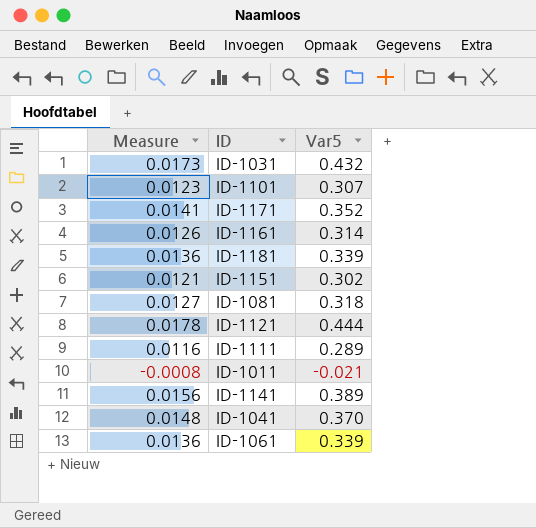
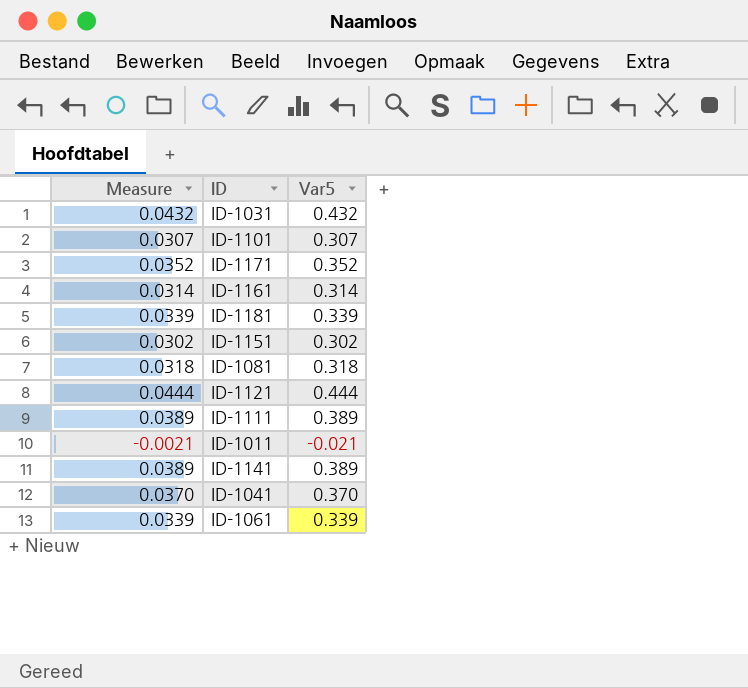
column Measure | formula: [Var5] * 0.04 -> [Var5] * 0.1
ID-1111 | Var5: 0.289 -> 0.389

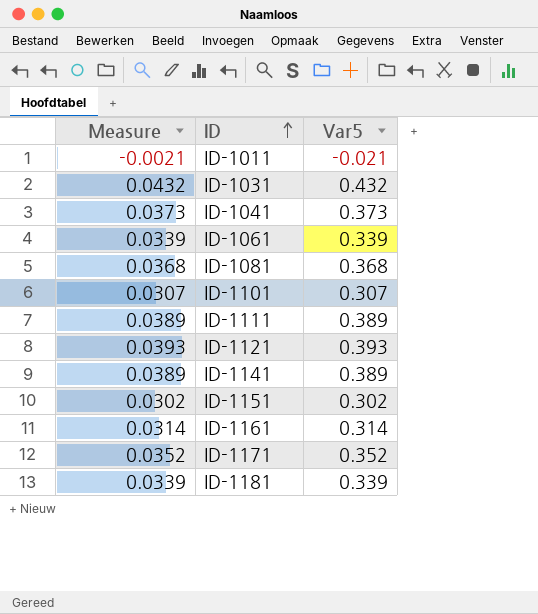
row order: none -> ID ascending
ID-1041 | Measure: 0.0370 -> 0.0373
ID-1041 | Var5: 0.370 -> 0.373
ID-1081 | Measure: 0.0318 -> 0.0368
ID-1081 | Var5: 0.318 -> 0.368
ID-1121 | Measure: 0.0444 -> 0.0393
ID-1121 | Var5: 0.444 -> 0.393

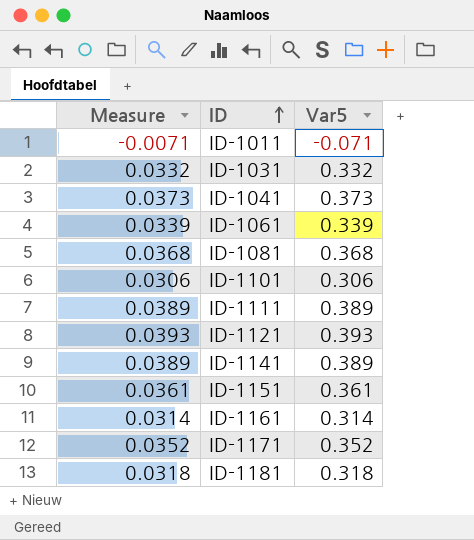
ID-1011 | Measure: -0.0021 -> -0.0071
ID-1011 | Var5: -0.021 -> -0.071
ID-1031 | Measure: 0.0432 -> 0.0332
ID-1031 | Var5: 0.432 -> 0.332
ID-1101 | Measure: 0.0307 -> 0.0306
ID-1101 | Var5: 0.307 -> 0.306
ID-1151 | Measure: 0.0302 -> 0.0361
ID-1151 | Var5: 0.302 -> 0.361
ID-1181 | Measure: 0.0339 -> 0.0318
ID-1181 | Var5: 0.339 -> 0.318

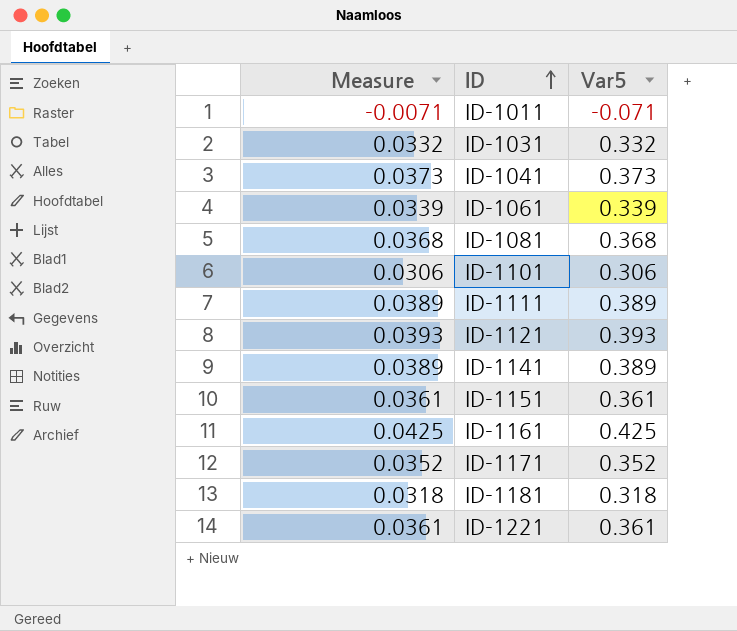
ID-1161 | Measure: 0.0314 -> 0.0425
ID-1161 | Var5: 0.314 -> 0.425
row ID-1221: none -> 0.0361 | 0.361

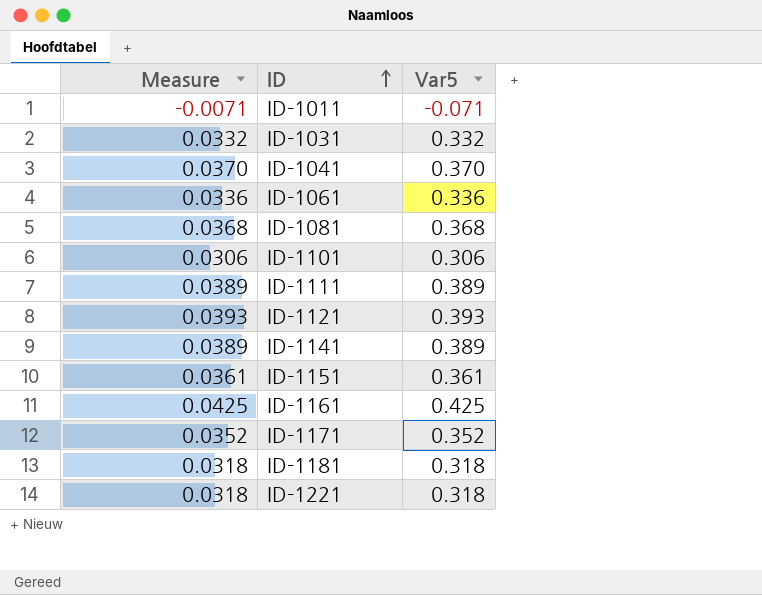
ID-1041 | Measure: 0.0373 -> 0.0370
ID-1041 | Var5: 0.373 -> 0.370
ID-1061 | Measure: 0.0339 -> 0.0336
ID-1061 | Var5: 0.339 -> 0.336
ID-1221 | Measure: 0.0361 -> 0.0318
ID-1221 | Var5: 0.361 -> 0.318

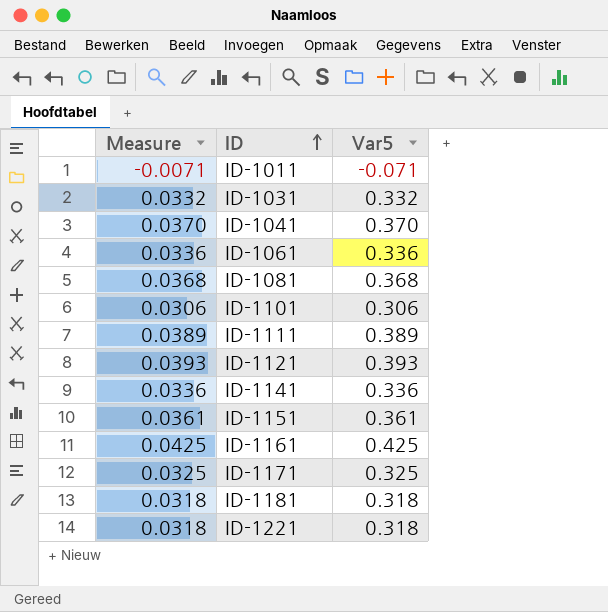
ID-1141 | Measure: 0.0389 -> 0.0336
ID-1141 | Var5: 0.389 -> 0.336
ID-1171 | Measure: 0.0352 -> 0.0325
ID-1171 | Var5: 0.352 -> 0.325

